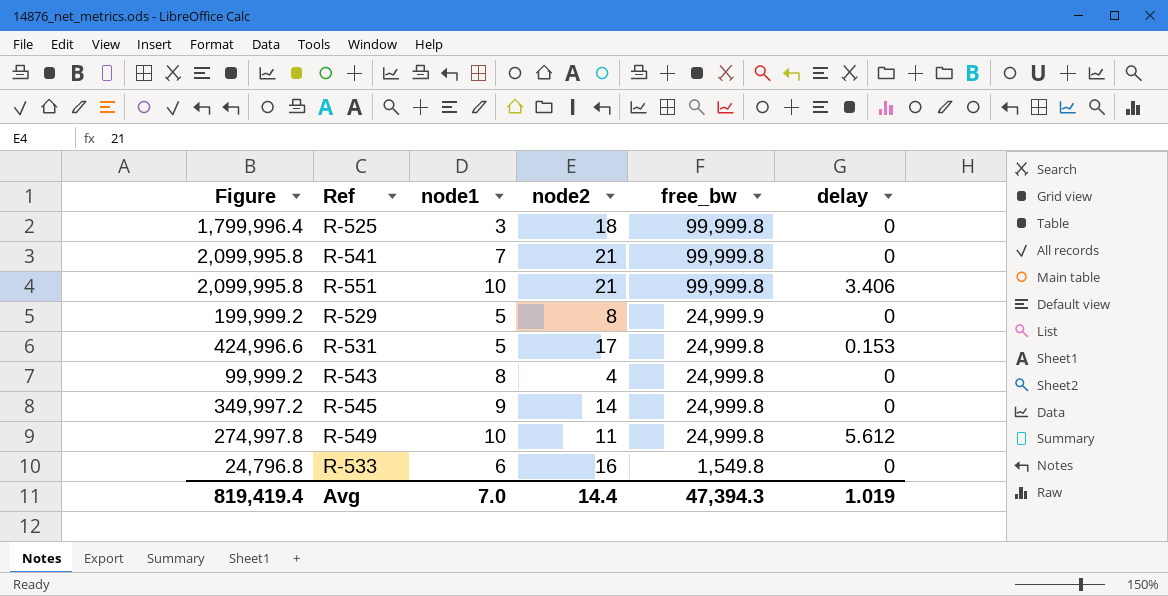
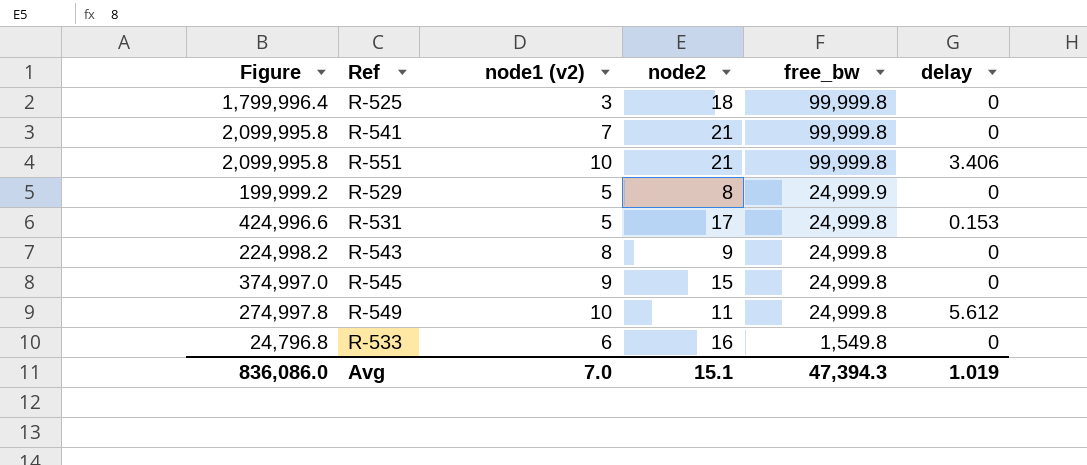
column name: node1 -> node1 (v2)
R-543 | Figure: 99,999.2 -> 224,998.2
R-543 | node2: 4 -> 9
R-545 | Figure: 349,997.2 -> 374,997.0
R-545 | node2: 14 -> 15
Avg | Figure: 819,419.4 -> 836,086.0
Avg | node2: 14.4 -> 15.1

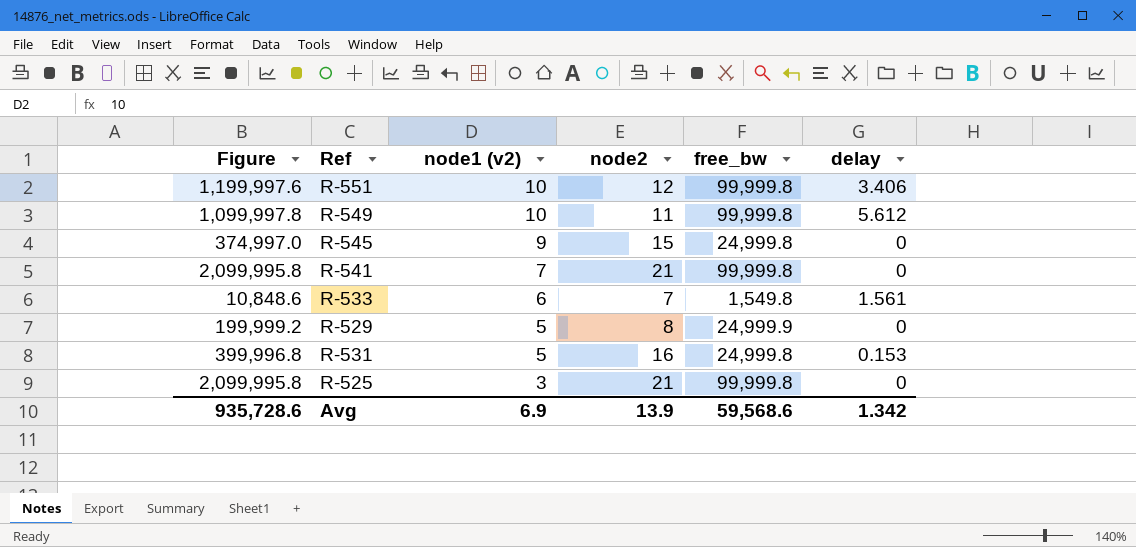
row order: free_bw descending -> node1 (v2) descending
row R-543: 224,998.2 | 8 | 9 | 24,999.8 | 0 -> none
R-551 | Figure: 2,099,995.8 -> 1,199,997.6
R-551 | node2: 21 -> 12
R-549 | Figure: 274,997.8 -> 1,099,997.8
R-549 | free_bw: 24,999.8 -> 99,999.8
R-533 | Figure: 24,796.8 -> 10,848.6
R-533 | node2: 16 -> 7
R-533 | delay: 0 -> 1.561
R-531 | Figure: 424,996.6 -> 399,996.8
R-531 | node2: 17 -> 16
R-525 | Figure: 1,799,996.4 -> 2,099,995.8
R-525 | node2: 18 -> 21
Avg | Figure: 836,086.0 -> 935,728.6
Avg | node1 (v2): 7.0 -> 6.9
Avg | node2: 15.1 -> 13.9
Avg | free_bw: 47,394.3 -> 59,568.6
Avg | delay: 1.019 -> 1.342

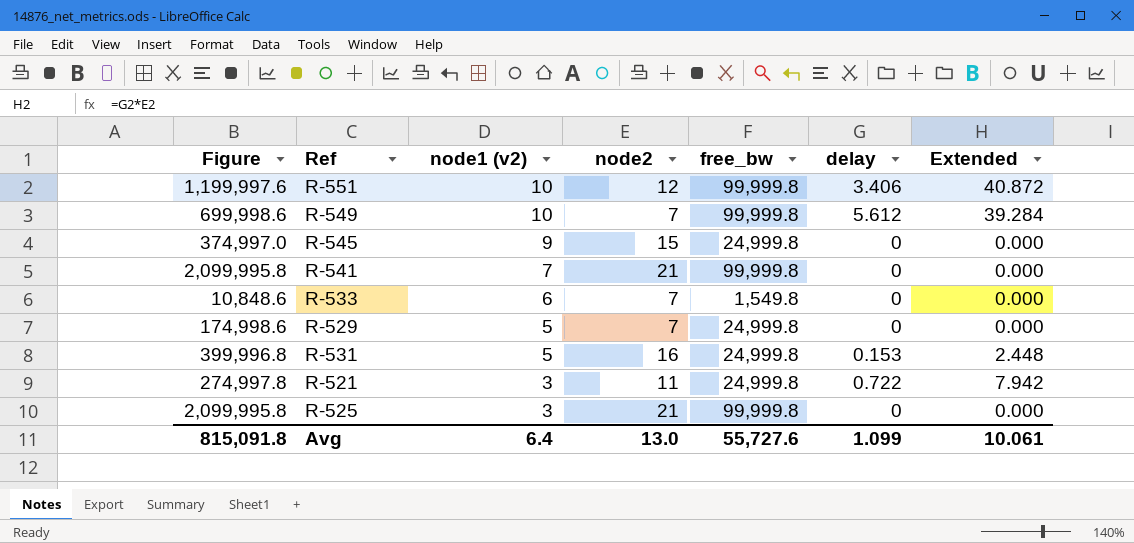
column Extended | formula: none -> [node2] * [delay]
R-549 | Figure: 1,099,997.8 -> 699,998.6
R-549 | node2: 11 -> 7
R-533 | delay: 1.561 -> 0
R-529 | Figure: 199,999.2 -> 174,998.6
R-529 | node2: 8 -> 7
R-529 | free_bw: 24,999.9 -> 24,999.8
row R-521: none -> 274,997.8 | 3 | 11 | 24,999.8 | 0.722 | 7.942
Avg | Figure: 935,728.6 -> 815,091.8
Avg | node1 (v2): 6.9 -> 6.4
Avg | node2: 13.9 -> 13.0
Avg | free_bw: 59,568.6 -> 55,727.6
Avg | delay: 1.342 -> 1.099

